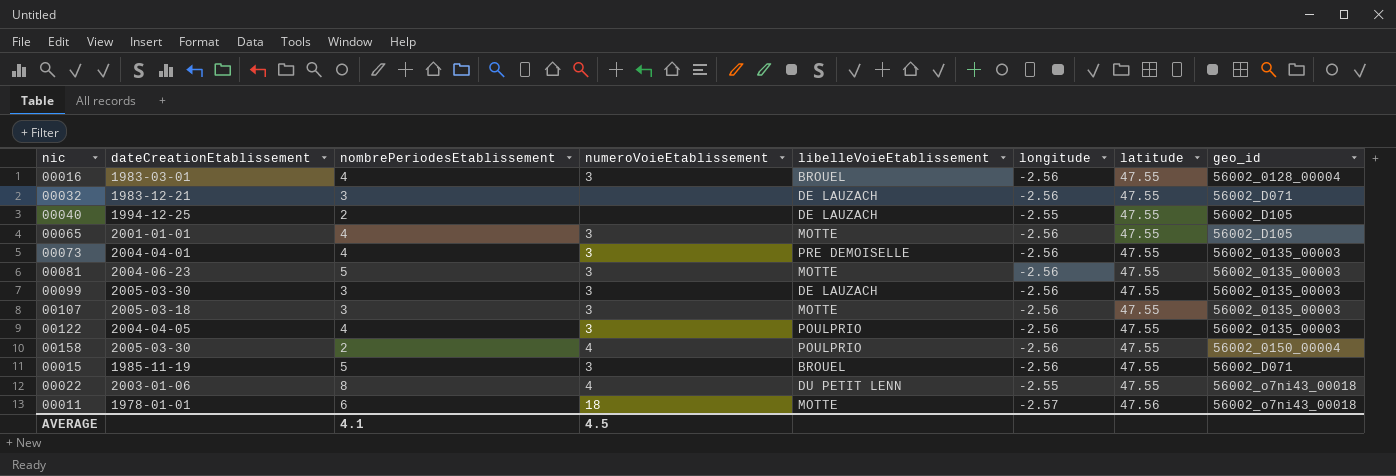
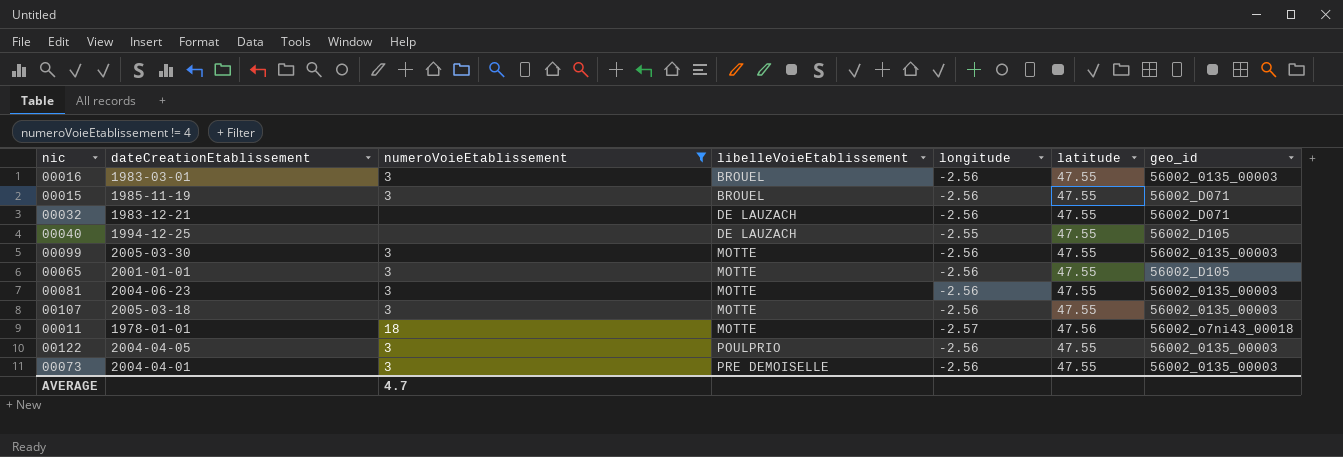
filter: none -> numeroVoieEtablissement != 4
row order: latitude ascending -> libelleVoieEtablissement ascending
column nombrePeriodesEtablissement | position: 3 -> none
00016 | geo_id: 56002_0128_00004 -> 56002_0135_00003
00099 | libelleVoieEtablissement: DE LAUZACH -> MOTTE
AVERAGE | numeroVoieEtablissement: 4.5 -> 4.7

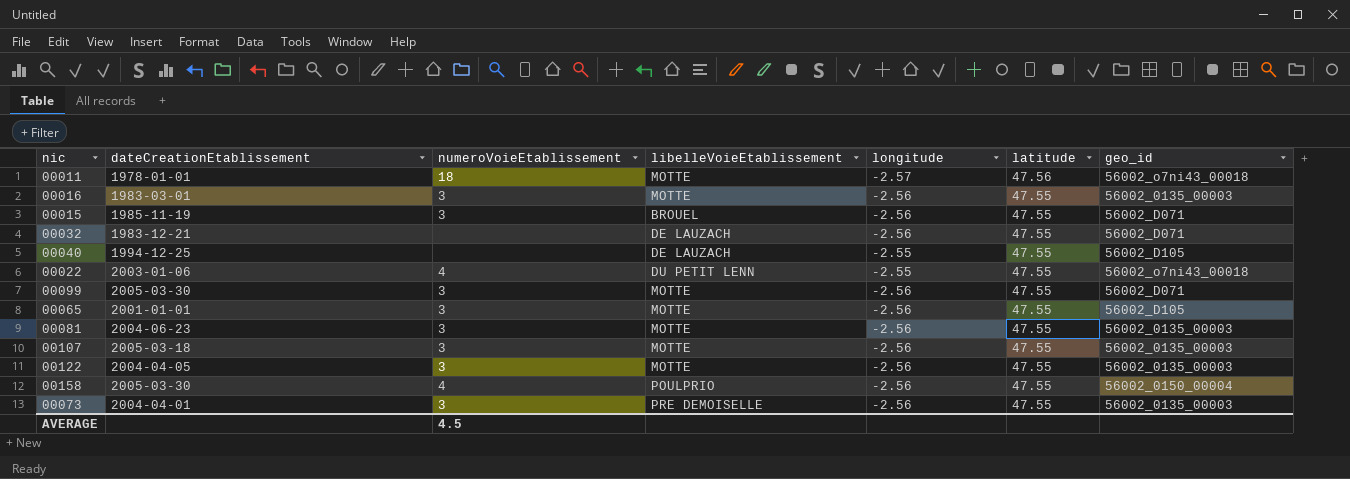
filter: numeroVoieEtablissement != 4 -> none
row order: libelleVoieEtablissement ascending -> latitude descending
00016 | libelleVoieEtablissement: BROUEL -> MOTTE
00099 | geo_id: 56002_0135_00003 -> 56002_D071
00122 | libelleVoieEtablissement: POULPRIO -> MOTTE
AVERAGE | numeroVoieEtablissement: 4.7 -> 4.5

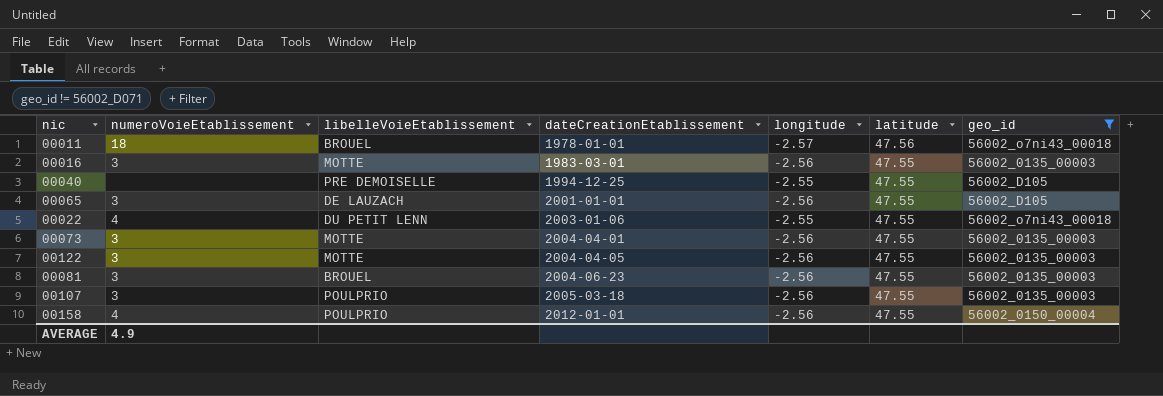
filter: none -> geo_id != 56002_D071
row order: latitude descending -> dateCreationEtablissement ascending
column dateCreationEtablissement | position: 2 -> 4
00011 | libelleVoieEtablissement: MOTTE -> BROUEL
00040 | libelleVoieEtablissement: DE LAUZACH -> PRE DEMOISELLE
00065 | libelleVoieEtablissement: MOTTE -> DE LAUZACH
00073 | libelleVoieEtablissement: PRE DEMOISELLE -> MOTTE
00081 | libelleVoieEtablissement: MOTTE -> BROUEL
00107 | libelleVoieEtablissement: MOTTE -> POULPRIO
00158 | dateCreationEtablissement: 2005-03-30 -> 2012-01-01
AVERAGE | numeroVoieEtablissement: 4.5 -> 4.9

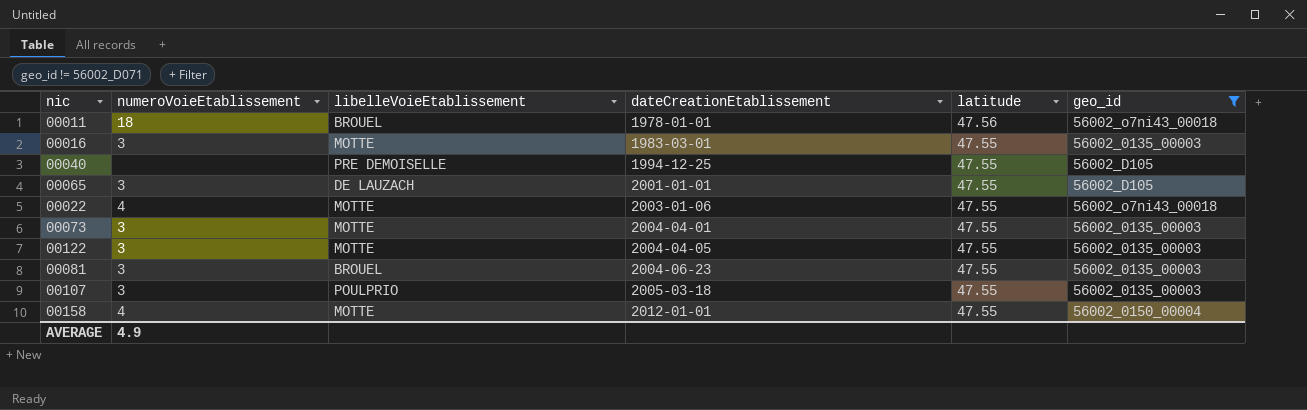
column longitude | position: 5 -> none
00022 | libelleVoieEtablissement: DU PETIT LENN -> MOTTE
00158 | libelleVoieEtablissement: POULPRIO -> MOTTE

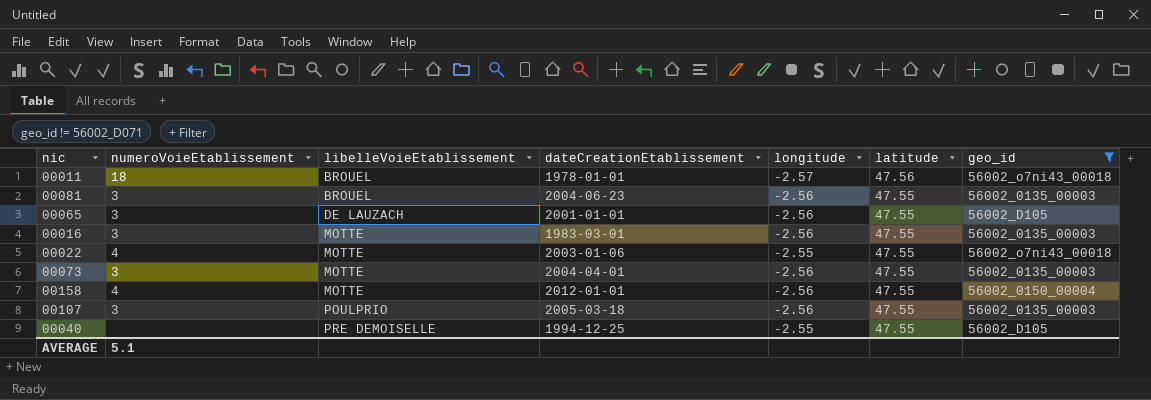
row order: dateCreationEtablissement ascending -> libelleVoieEtablissement ascending
column longitude | position: none -> 5
row 00122: 3 | MOTTE | 2004-04-05 | 47.55 | 56002_0135_00003 -> none
AVERAGE | numeroVoieEtablissement: 4.9 -> 5.1

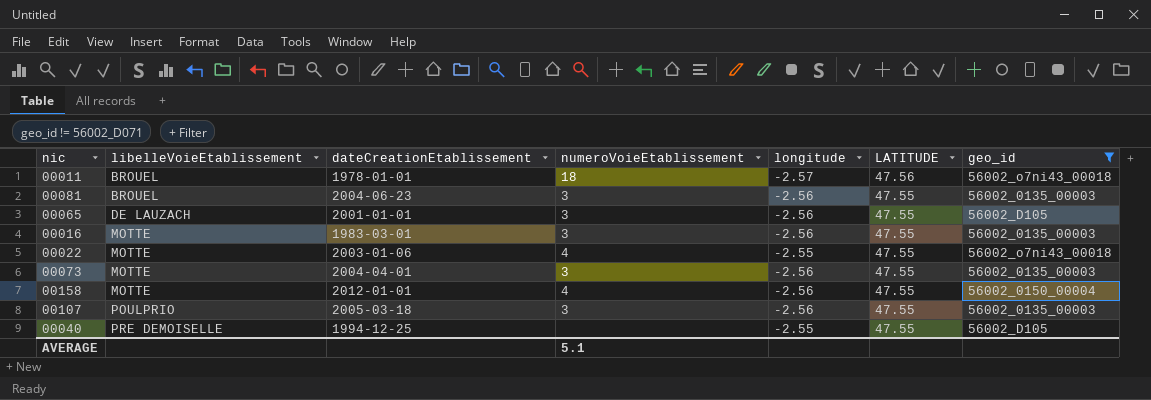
column numeroVoieEtablissement | position: 2 -> 4
column name: latitude -> LATITUDE

